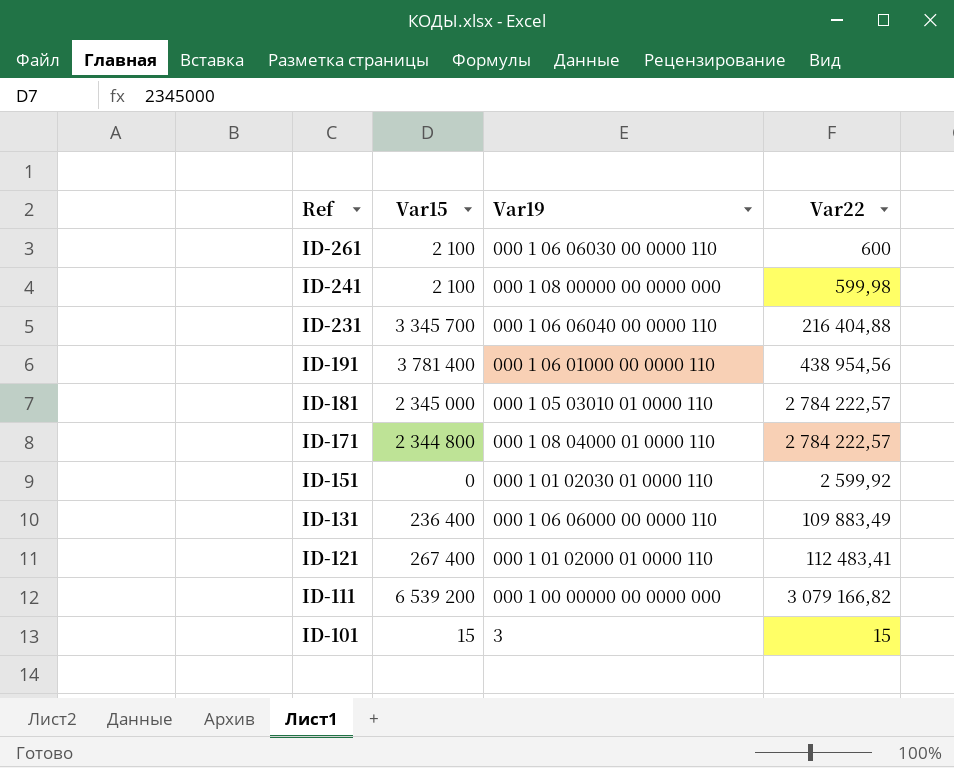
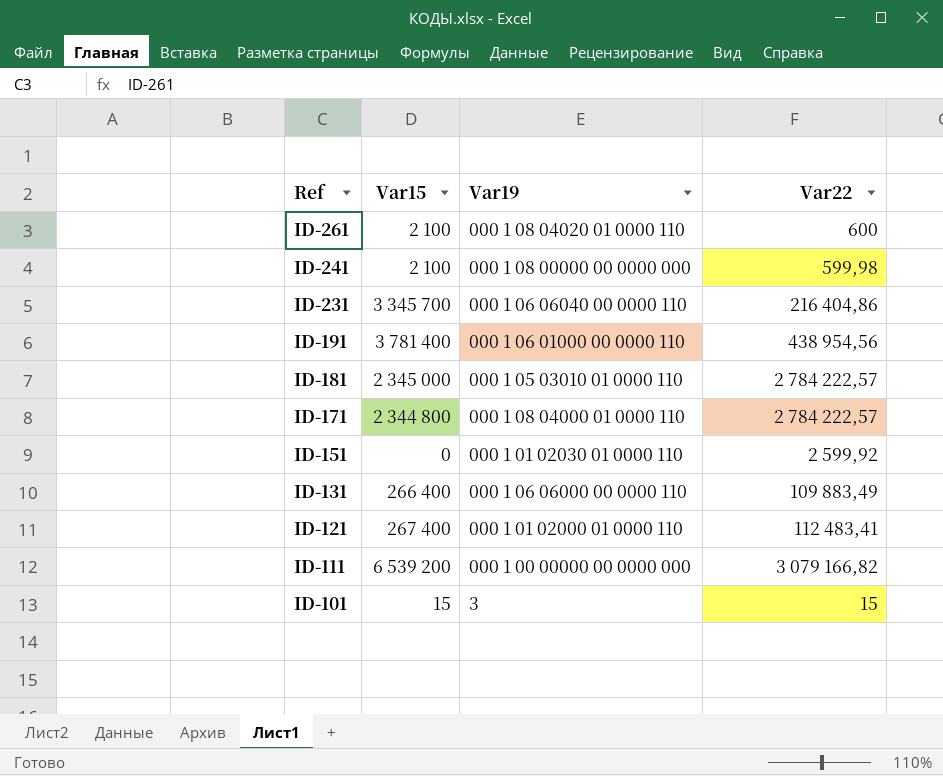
ID-261 | Var19: 000 1 06 06030 00 0000 110 -> 000 1 08 04020 01 0000 110
ID-231 | Var22: 216 404,88 -> 216 404,86
ID-131 | Var15: 236 400 -> 266 400

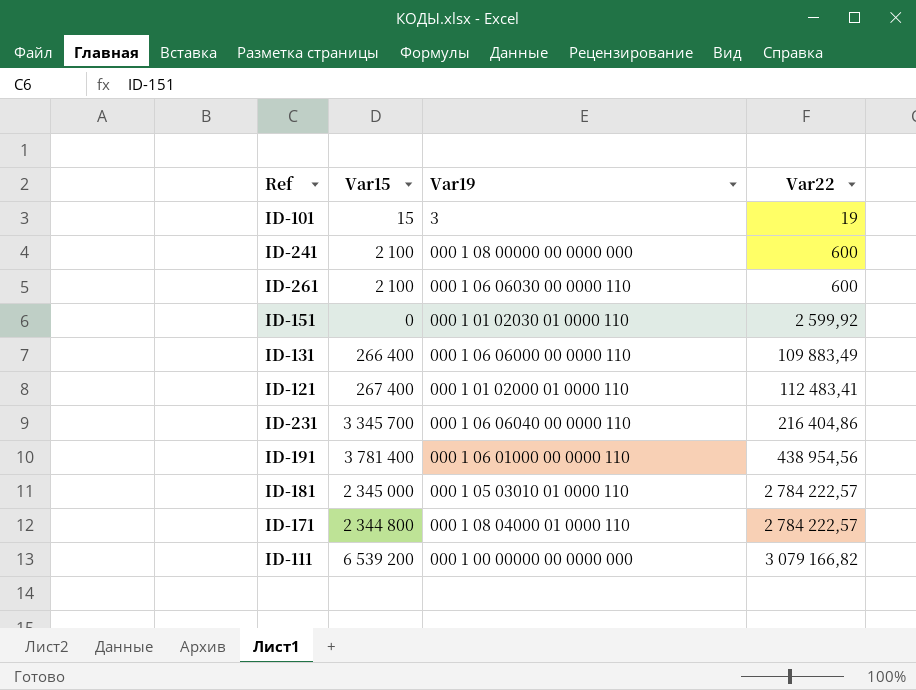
row order: Ref descending -> Var22 ascending
ID-101 | Var22: 15 -> 19
ID-241 | Var22: 599,98 -> 600
ID-261 | Var19: 000 1 08 04020 01 0000 110 -> 000 1 06 06030 00 0000 110

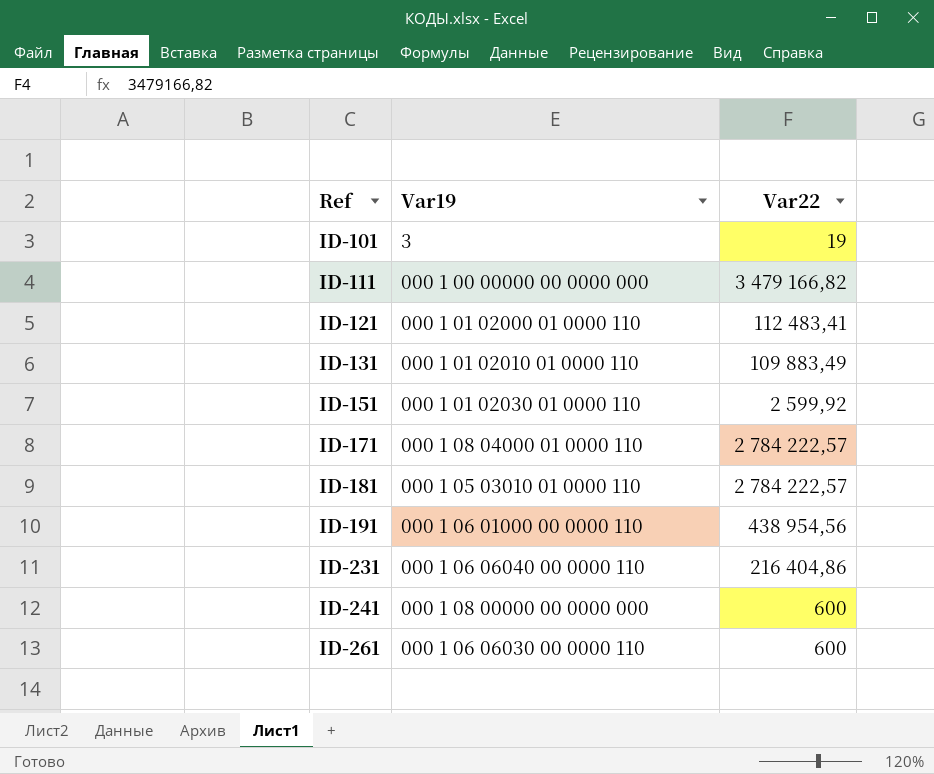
row order: Var22 ascending -> Ref ascending
column Var15 | position: 2 -> none
ID-111 | Var22: 3 079 166,82 -> 3 479 166,82
ID-131 | Var19: 000 1 06 06000 00 0000 110 -> 000 1 01 02010 01 0000 110

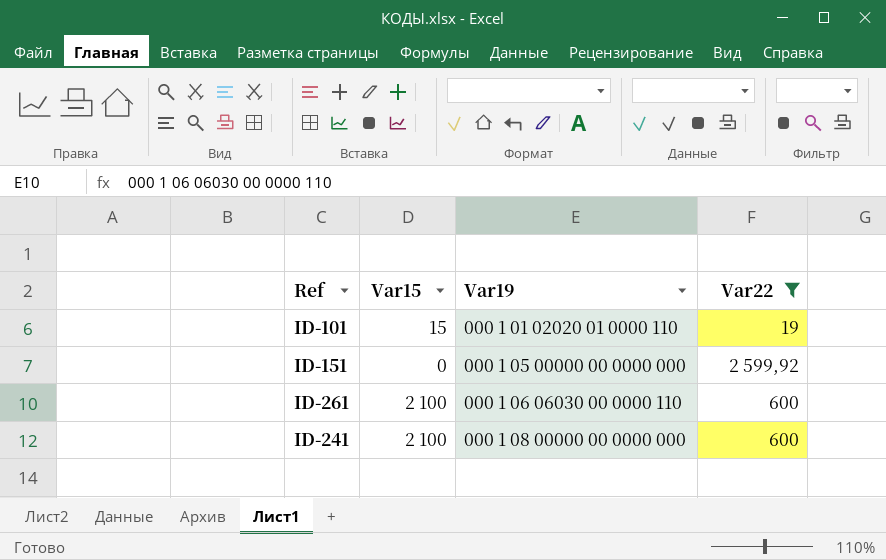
filter: none -> Var22 <= 2 599,92
row order: Ref ascending -> Var19 ascending
column Var15 | position: none -> 2
ID-101 | Var19: 3 -> 000 1 01 02020 01 0000 110
ID-151 | Var19: 000 1 01 02030 01 0000 110 -> 000 1 05 00000 00 0000 000

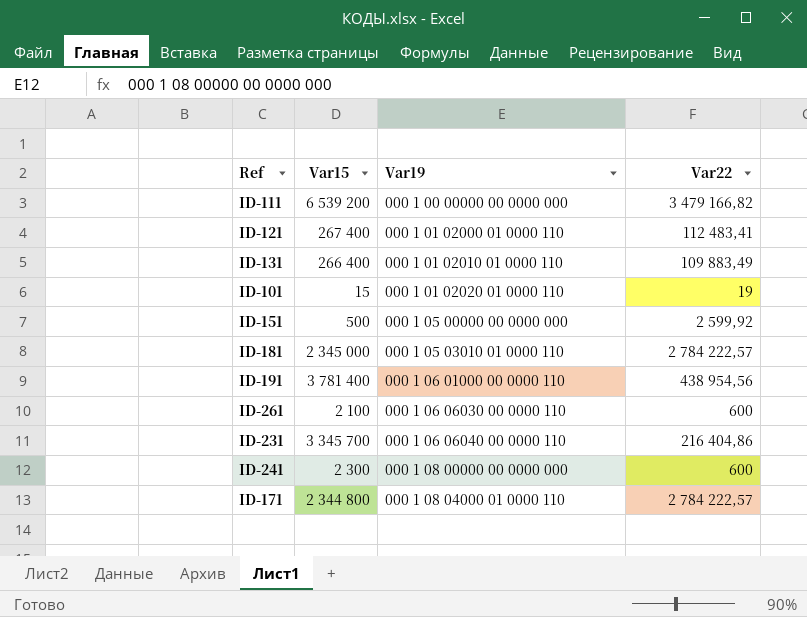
filter: Var22 <= 2 599,92 -> none
ID-151 | Var15: 0 -> 500
ID-241 | Var15: 2 100 -> 2 300

